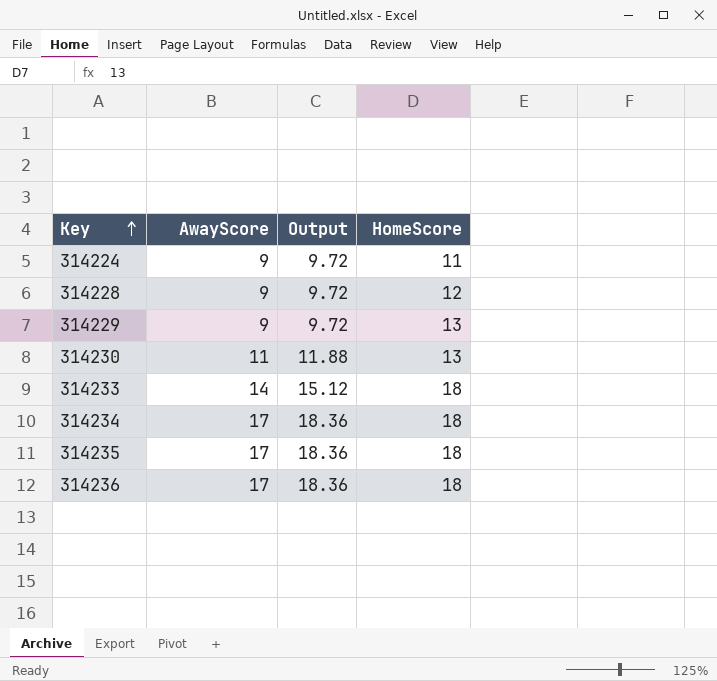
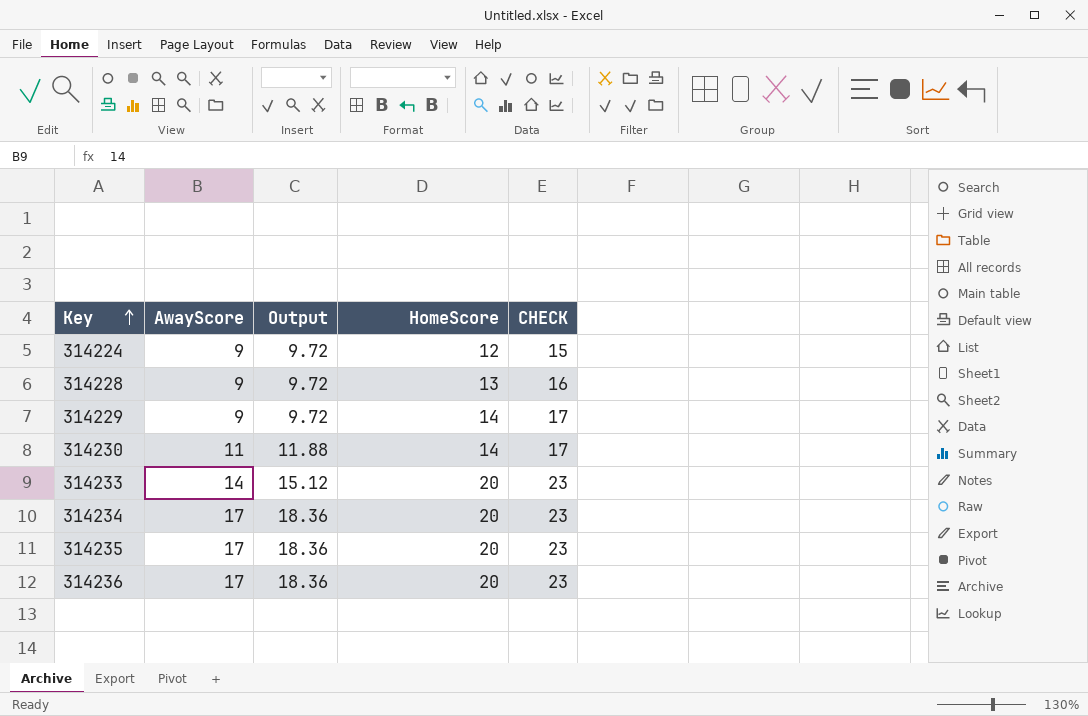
column CHECK | formula: none -> [HomeScore] + 3
314224 | HomeScore: 11 -> 12
314228 | HomeScore: 12 -> 13
314229 | HomeScore: 13 -> 14
314230 | HomeScore: 13 -> 14
314233 | HomeScore: 18 -> 20
314234 | HomeScore: 18 -> 20
314235 | HomeScore: 18 -> 20
314236 | HomeScore: 18 -> 20

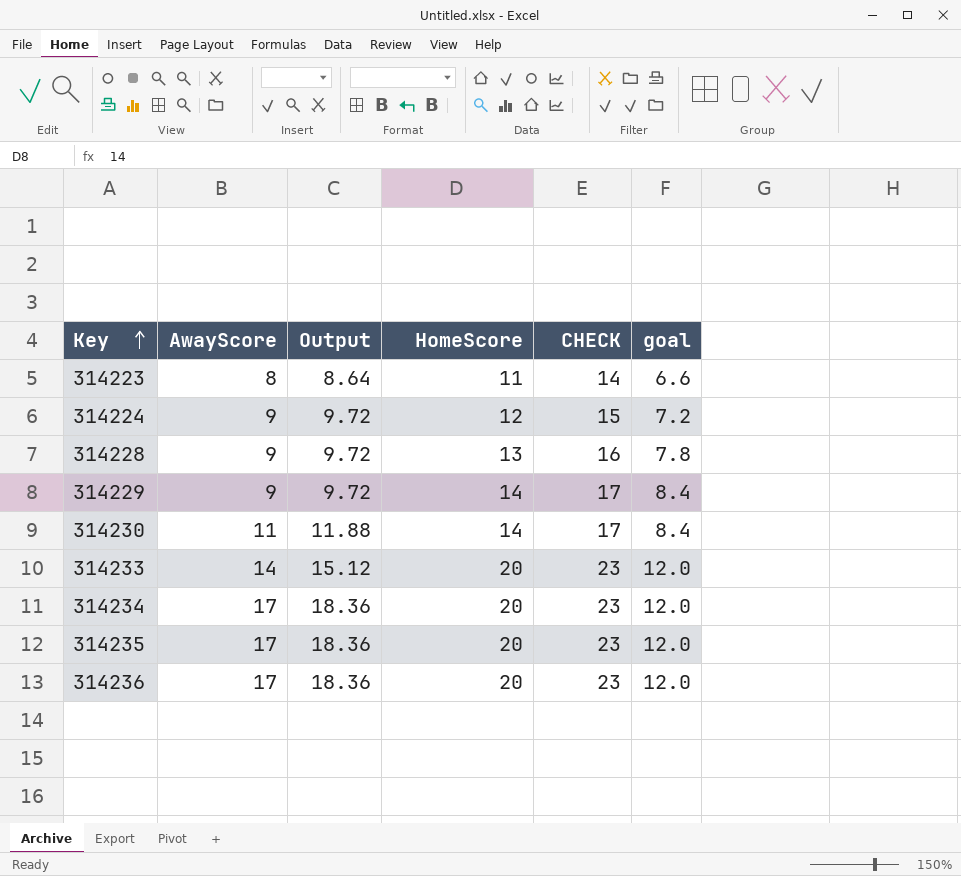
column goal | formula: none -> [HomeScore] * 0.6
row 314223: none -> 8 | 8.64 | 11 | 14 | 6.6

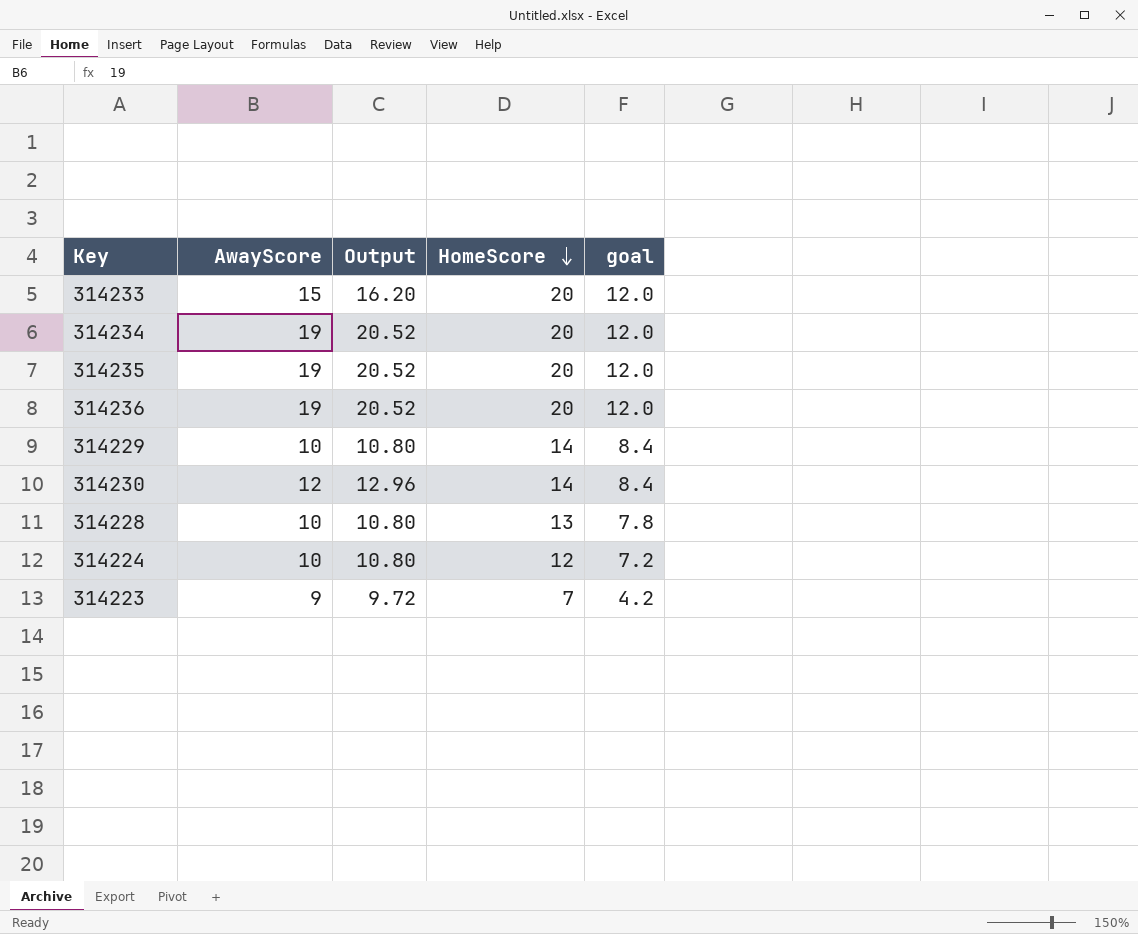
row order: Key ascending -> HomeScore descending
column CHECK | formula: [HomeScore] + 3 -> none
314233 | AwayScore: 14 -> 15
314233 | Output: 15.12 -> 16.20
314234 | AwayScore: 17 -> 19
314234 | Output: 18.36 -> 20.52
314235 | AwayScore: 17 -> 19
314235 | Output: 18.36 -> 20.52
314236 | AwayScore: 17 -> 19
314236 | Output: 18.36 -> 20.52
314229 | AwayScore: 9 -> 10
314229 | Output: 9.72 -> 10.80
314230 | AwayScore: 11 -> 12
314230 | Output: 11.88 -> 12.96
314228 | AwayScore: 9 -> 10
314228 | Output: 9.72 -> 10.80
314224 | AwayScore: 9 -> 10
314224 | Output: 9.72 -> 10.80
314223 | AwayScore: 8 -> 9
314223 | Output: 8.64 -> 9.72
314223 | HomeScore: 11 -> 7
314223 | goal: 6.6 -> 4.2

